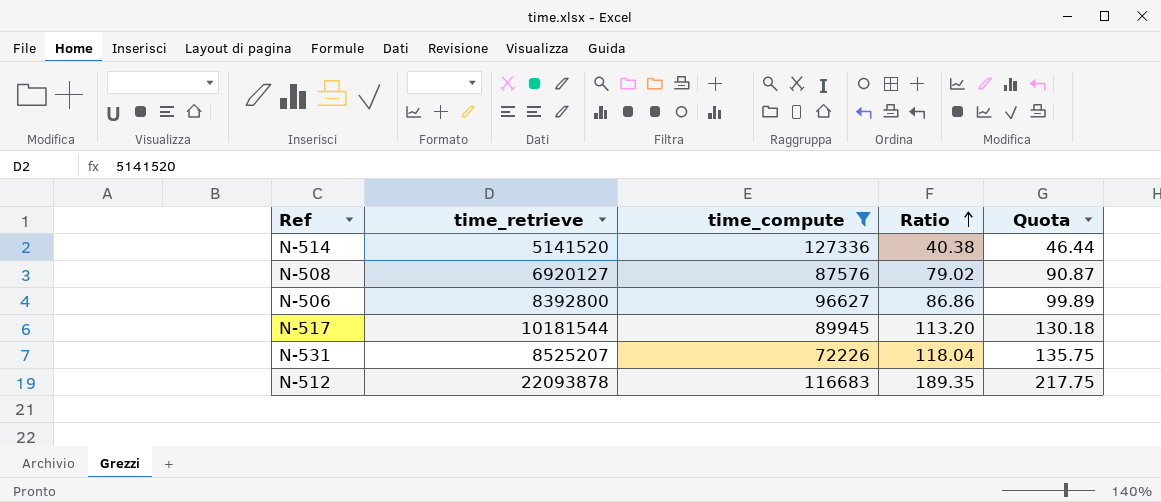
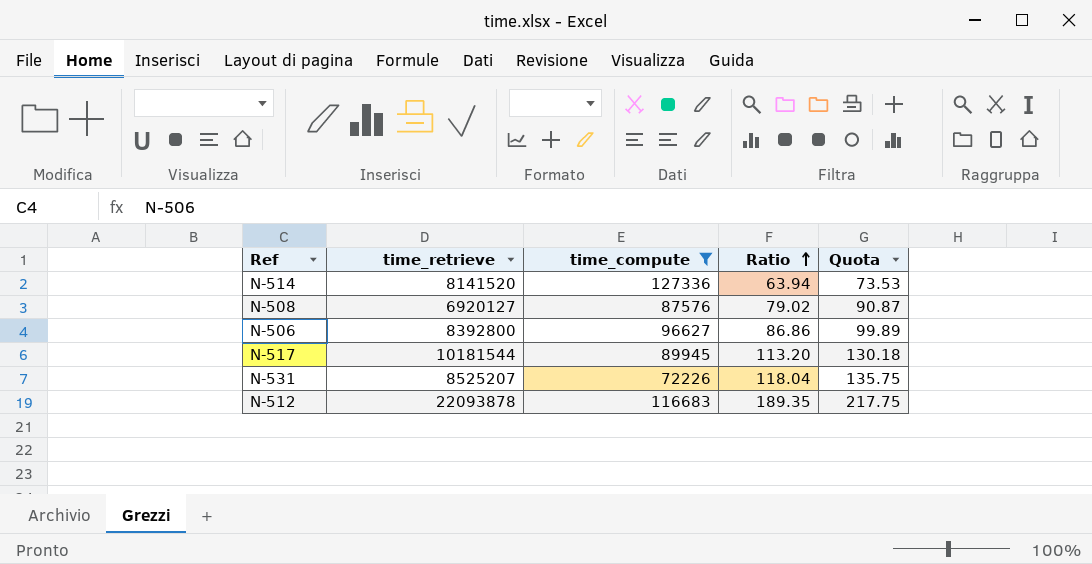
N-514 | time_retrieve: 5141520 -> 8141520
N-514 | Ratio: 40.38 -> 63.94
N-514 | Quota: 46.44 -> 73.53

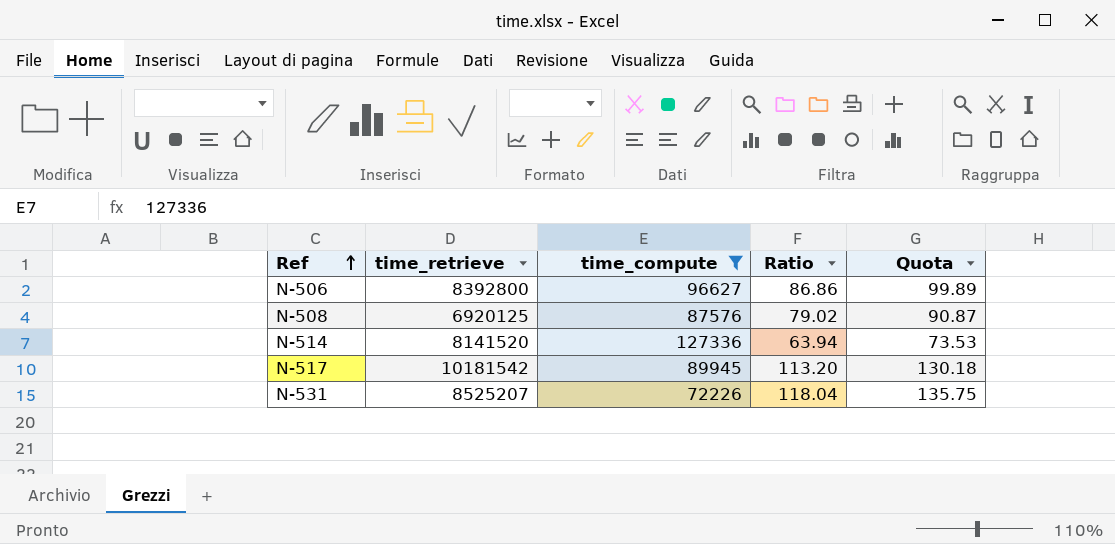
row order: Ratio ascending -> Ref ascending
row N-512: 22093878 | 116683 | 189.35 | 217.75 -> none
N-508 | time_retrieve: 6920127 -> 6920125
N-517 | time_retrieve: 10181544 -> 10181542

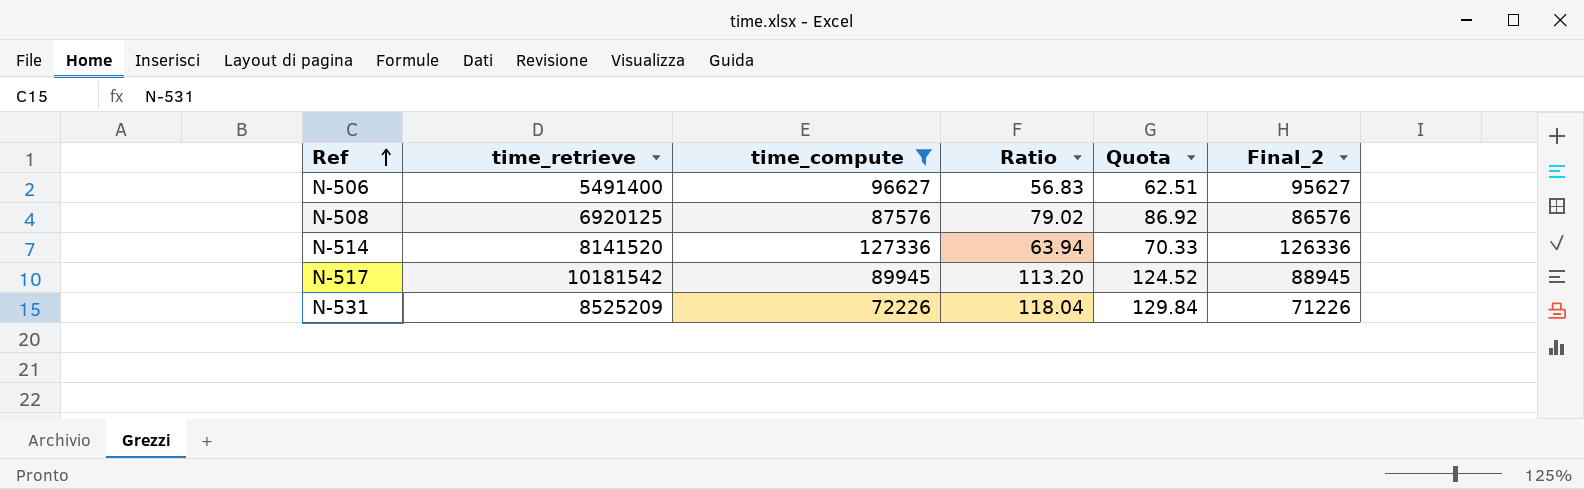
column Quota | formula: [Ratio] * 1.15 -> [Ratio] * 1.1
column Final_2 | formula: none -> [time_compute] - 1000
N-506 | time_retrieve: 8392800 -> 5491400
N-506 | Ratio: 86.86 -> 56.83
N-531 | time_retrieve: 8525207 -> 8525209

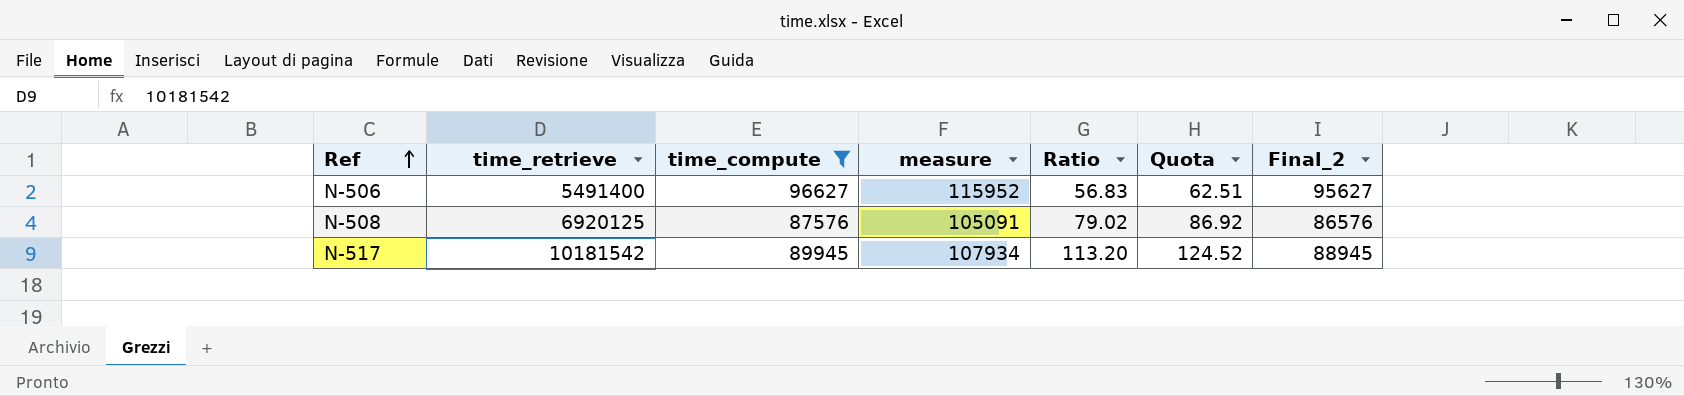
column measure | formula: none -> [time_compute] * 1.2
row N-514: 8141520 | 127336 | 63.94 | 70.33 | 126336 -> none
row N-531: 8525209 | 72226 | 118.04 | 129.84 | 71226 -> none

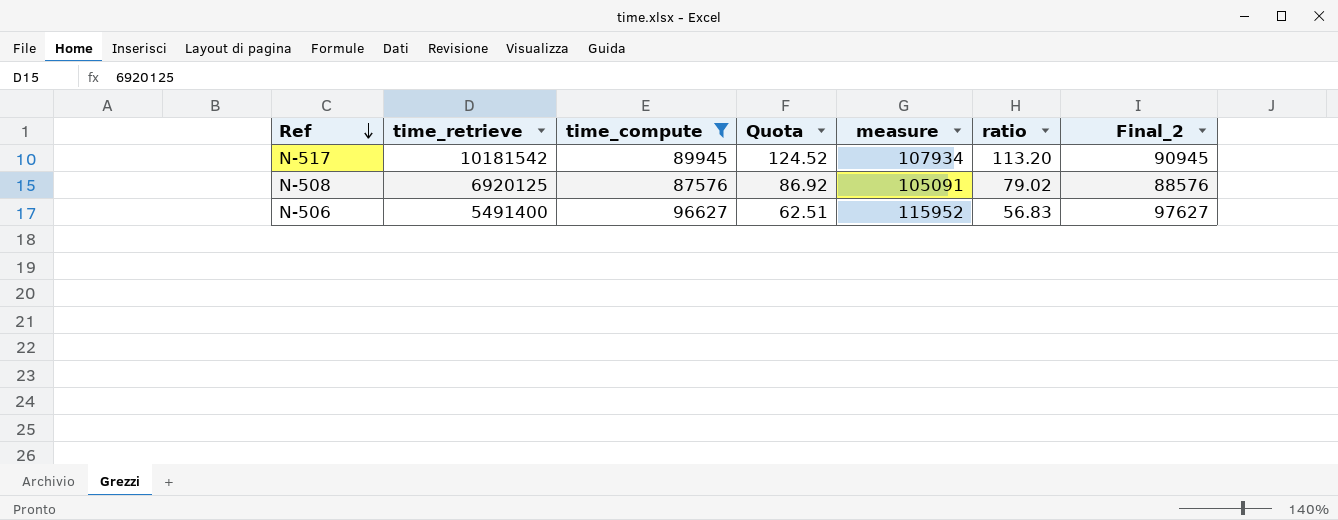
row order: Ref ascending -> Ref descending
column Quota | position: 6 -> 4
column name: Ratio -> ratio
column Final_2 | formula: [time_compute] - 1000 -> [time_compute] + 1000

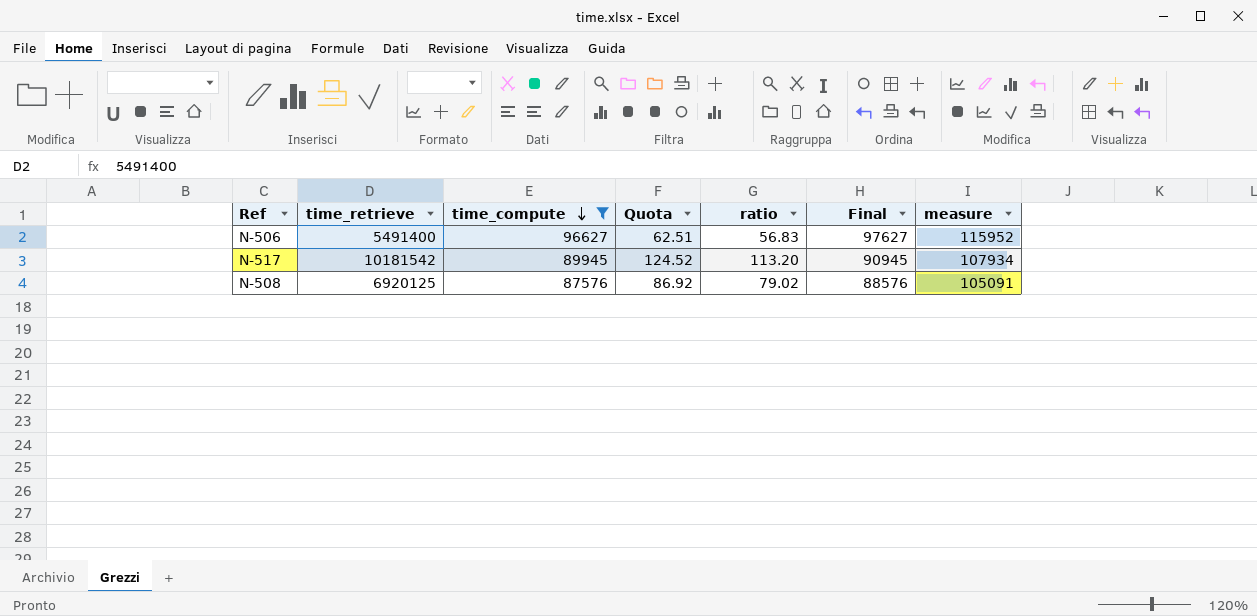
row order: Ref descending -> time_compute descending
column name: Final_2 -> Final
column measure | position: 5 -> 7

